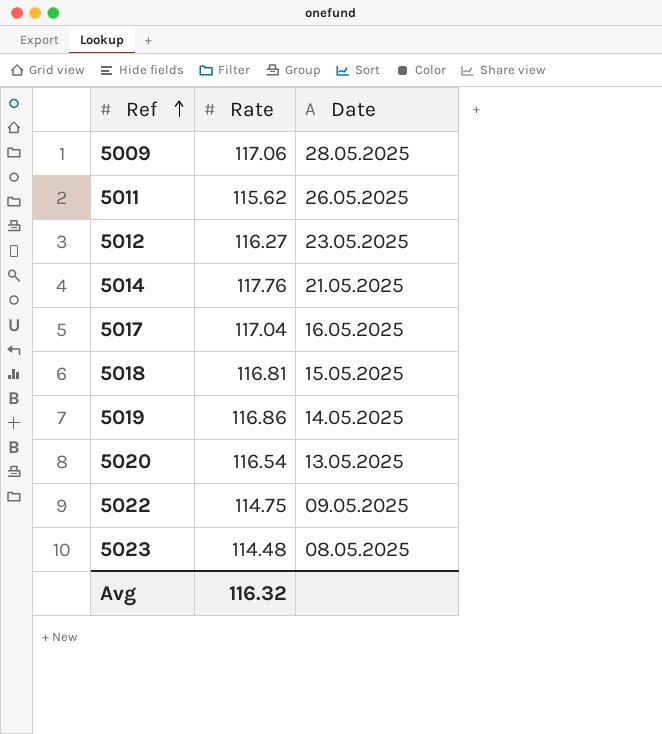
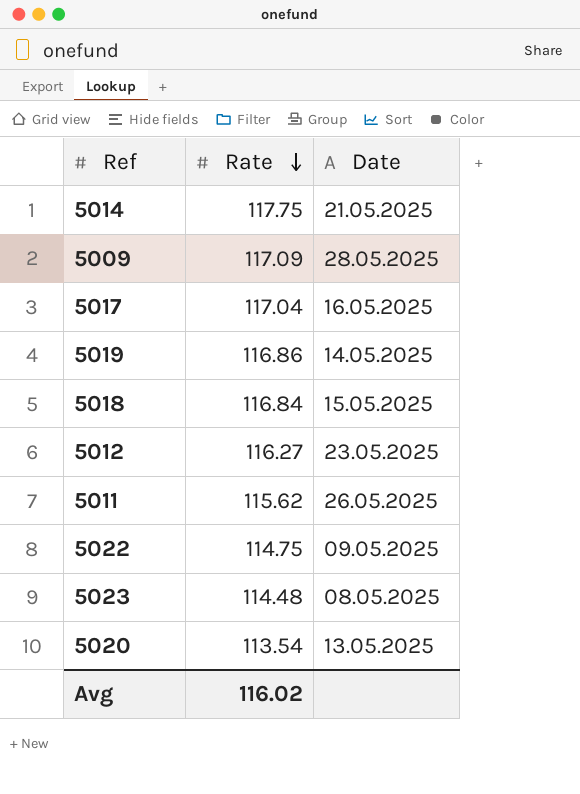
row order: Ref ascending -> Rate descending
5014 | Rate: 117.76 -> 117.75
5009 | Rate: 117.06 -> 117.09
5018 | Rate: 116.81 -> 116.84
5020 | Rate: 116.54 -> 113.54
Avg | Rate: 116.32 -> 116.02

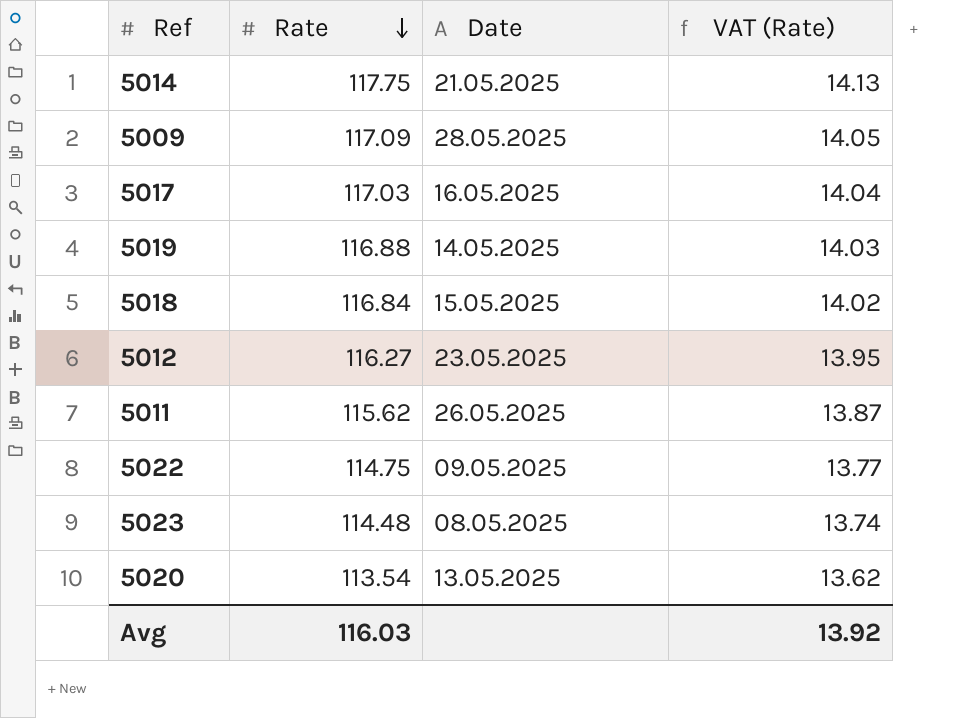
column VAT (Rate) | formula: none -> [Rate] * 0.12
5017 | Rate: 117.04 -> 117.03
5019 | Rate: 116.86 -> 116.88
Avg | Rate: 116.02 -> 116.03

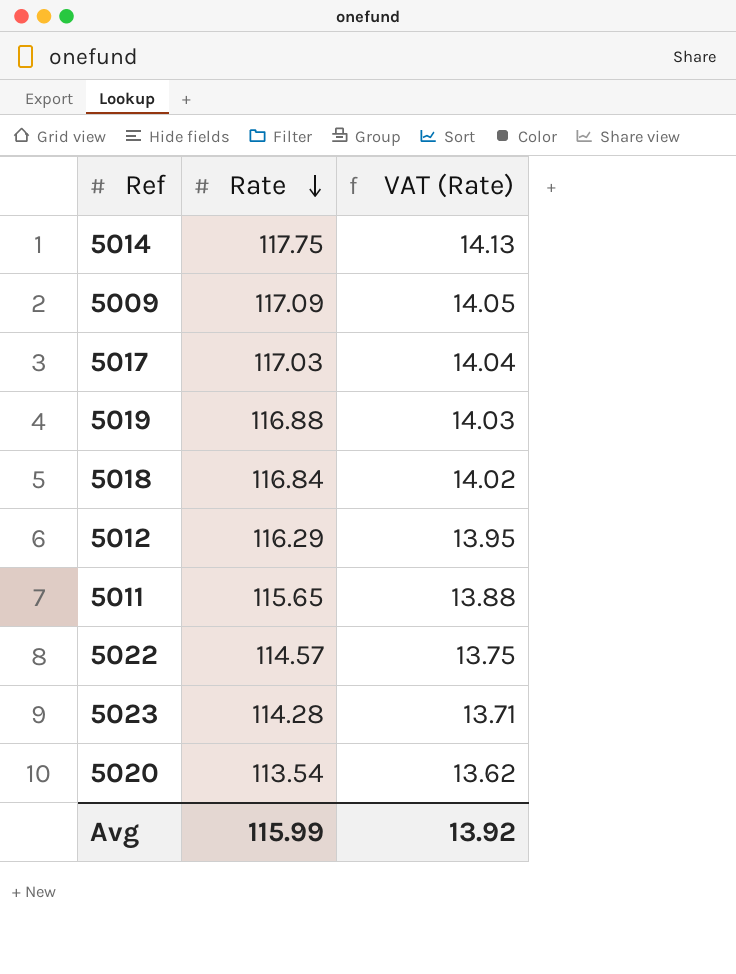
column Date | position: 3 -> none
5012 | Rate: 116.27 -> 116.29
5011 | Rate: 115.62 -> 115.65
5011 | VAT (Rate): 13.87 -> 13.88
5022 | Rate: 114.75 -> 114.57
5022 | VAT (Rate): 13.77 -> 13.75
5023 | Rate: 114.48 -> 114.28
5023 | VAT (Rate): 13.74 -> 13.71
Avg | Rate: 116.03 -> 115.99

